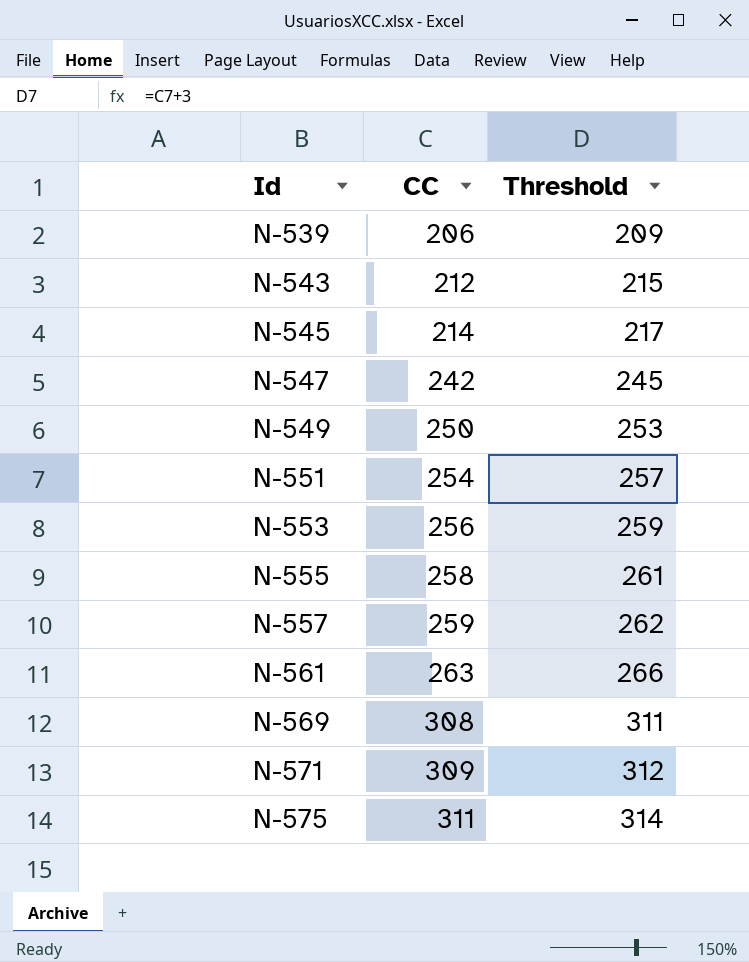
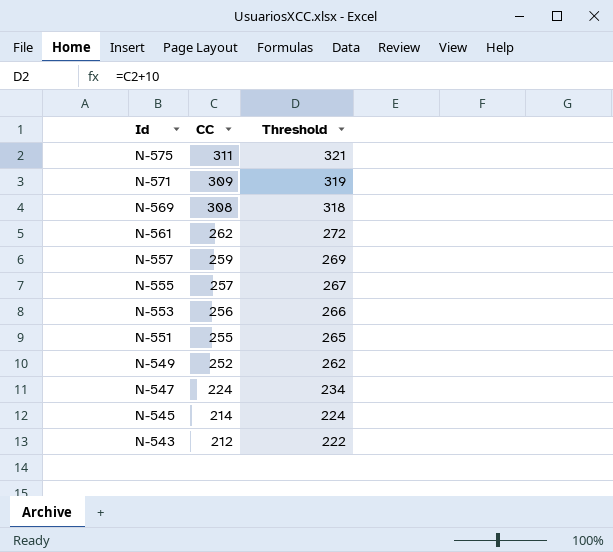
row order: Id ascending -> Id descending
column Threshold | formula: [CC] + 3 -> [CC] + 10
row N-539: 206 | 209 -> none
N-561 | CC: 263 -> 262
N-555 | CC: 258 -> 257
N-551 | CC: 254 -> 255
N-549 | CC: 250 -> 252
N-547 | CC: 242 -> 224

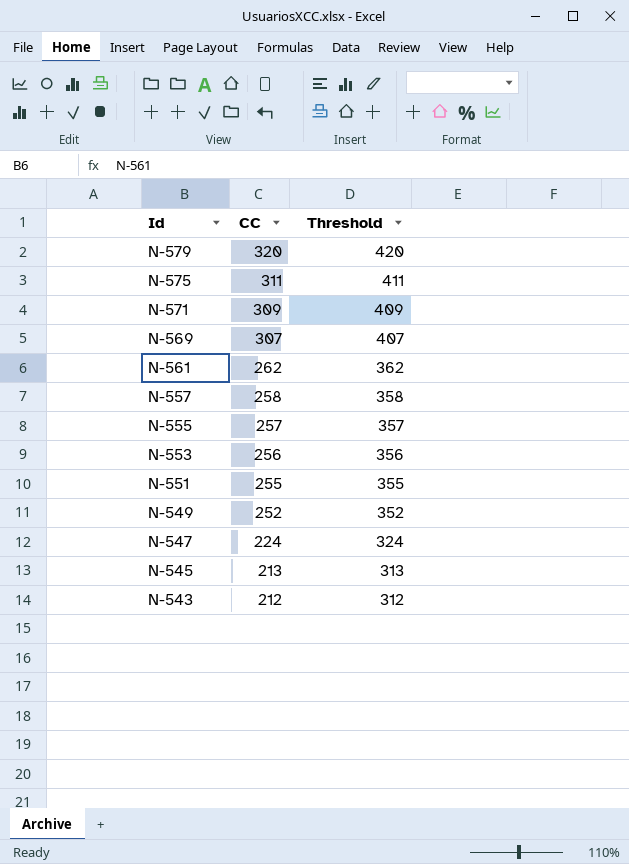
column Threshold | formula: [CC] + 10 -> [CC] + 100
row N-579: none -> 320 | 420
N-569 | CC: 308 -> 307
N-557 | CC: 259 -> 258
N-545 | CC: 214 -> 213

